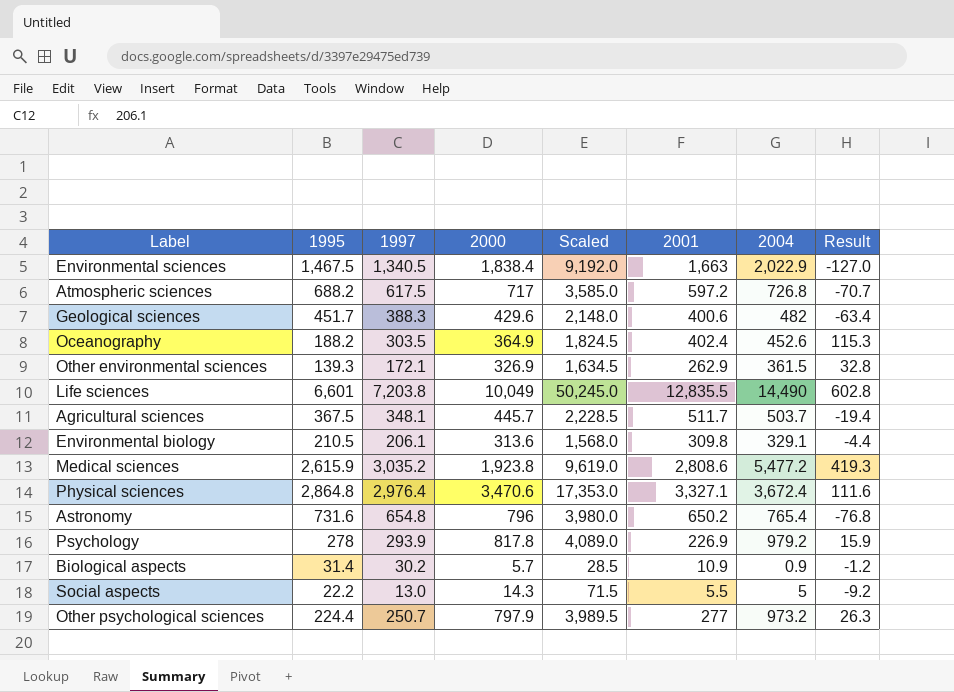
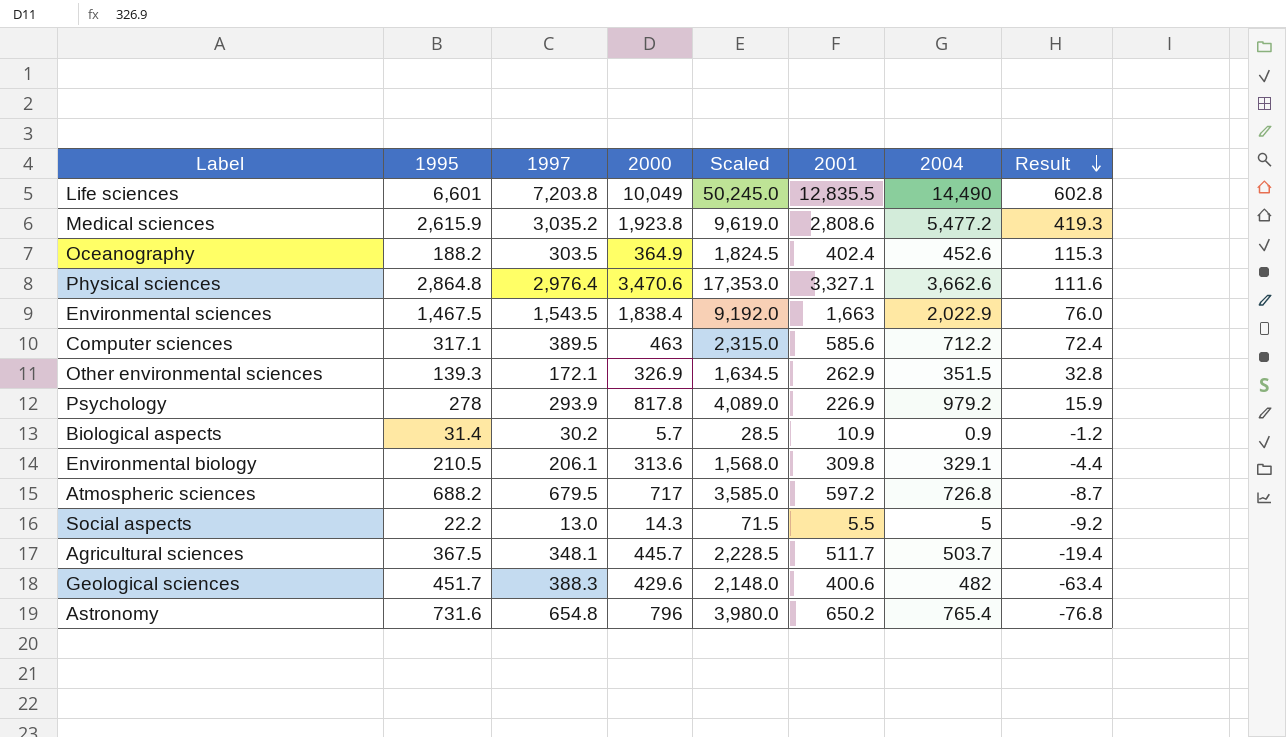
row order: none -> Result descending
row Other psychological sciences: 224.4 | 250.7 | 797.9 | 3,989.5 | 277 | 973.2 | 26.3 -> none
Physical sciences | 2004: 3,672.4 -> 3,662.6
Environmental sciences | 1997: 1,340.5 -> 1,543.5
Environmental sciences | Result: -127.0 -> 76.0
row Computer sciences: none -> 317.1 | 389.5 | 463 | 2,315.0 | 585.6 | 712.2 | 72.4
Other environmental sciences | 2004: 361.5 -> 351.5
Atmospheric sciences | 1997: 617.5 -> 679.5
Atmospheric sciences | Result: -70.7 -> -8.7

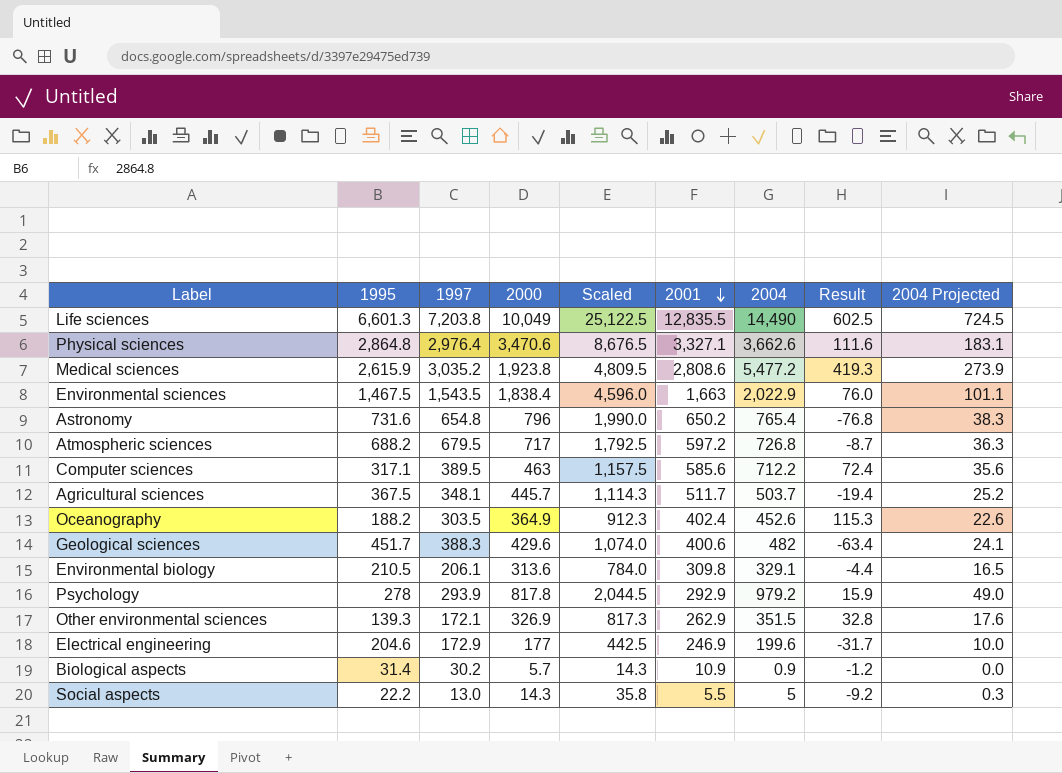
row order: Result descending -> 2001 descending
column Scaled | formula: [2000] * 5 -> [2000] * 2.5
column 2004 Projected | formula: none -> [2004] * 0.05
Life sciences | 1995: 6,601 -> 6,601.3
Life sciences | Result: 602.8 -> 602.5
Psychology | 2001: 226.9 -> 292.9
row Electrical engineering: none -> 204.6 | 172.9 | 177 | 442.5 | 246.9 | 199.6 | -31.7 | 10.0

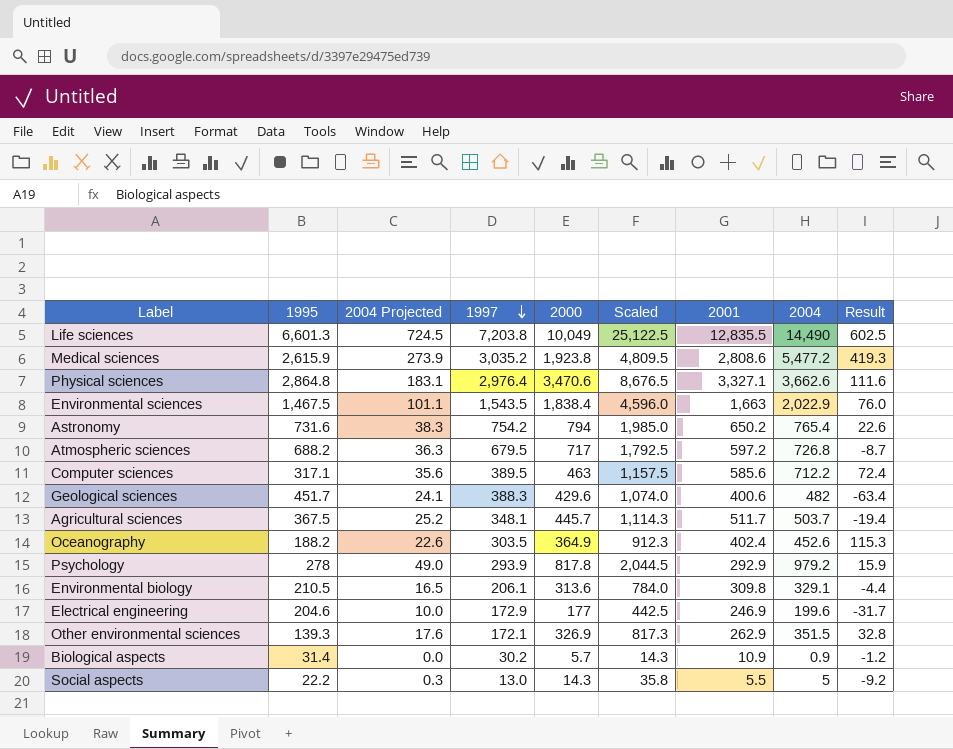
row order: 2001 descending -> 1997 descending
column 2004 Projected | position: 9 -> 3
Astronomy | 1997: 654.8 -> 754.2
Astronomy | 2000: 796 -> 794
Astronomy | Scaled: 1,990.0 -> 1,985.0
Astronomy | Result: -76.8 -> 22.6

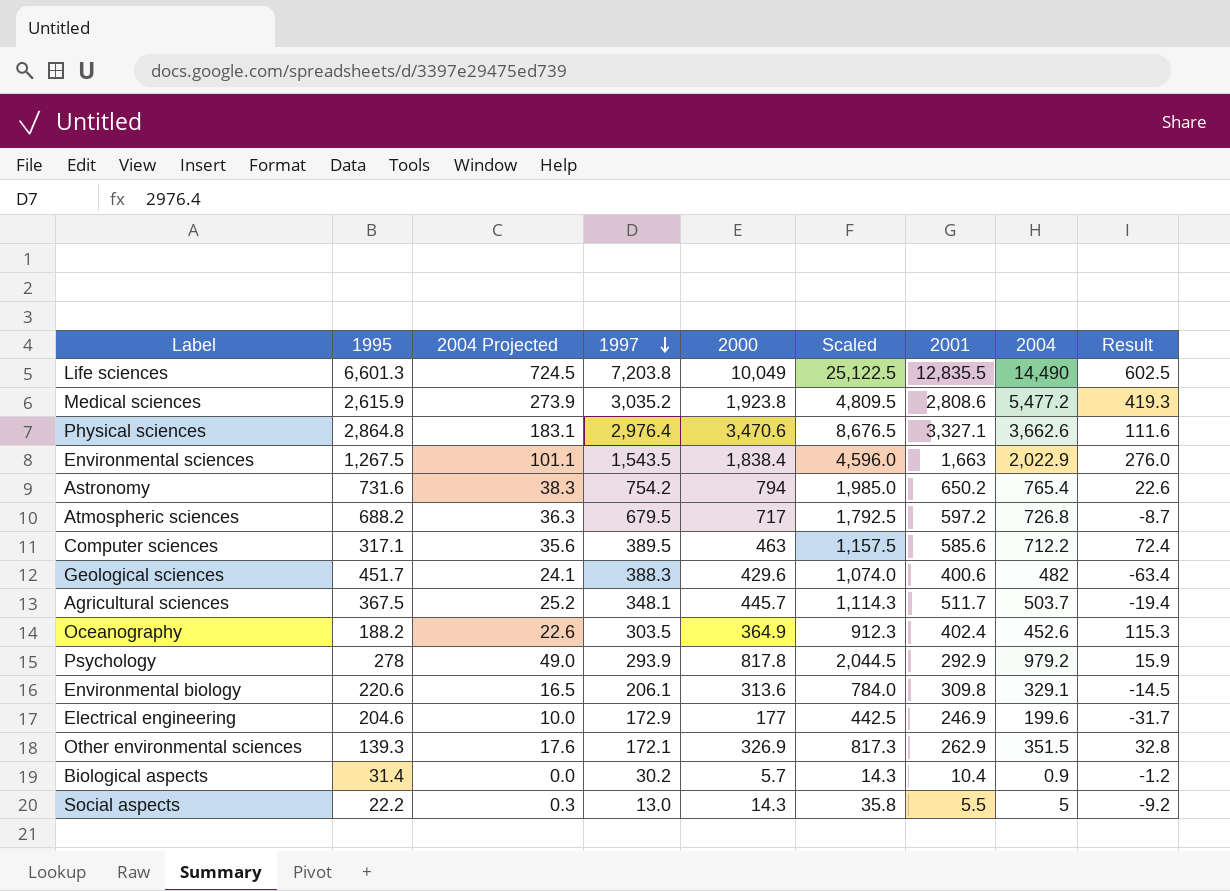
Environmental sciences | 1995: 1,467.5 -> 1,267.5
Environmental sciences | Result: 76.0 -> 276.0
Environmental biology | 1995: 210.5 -> 220.6
Environmental biology | Result: -4.4 -> -14.5
Biological aspects | 2001: 10.9 -> 10.4

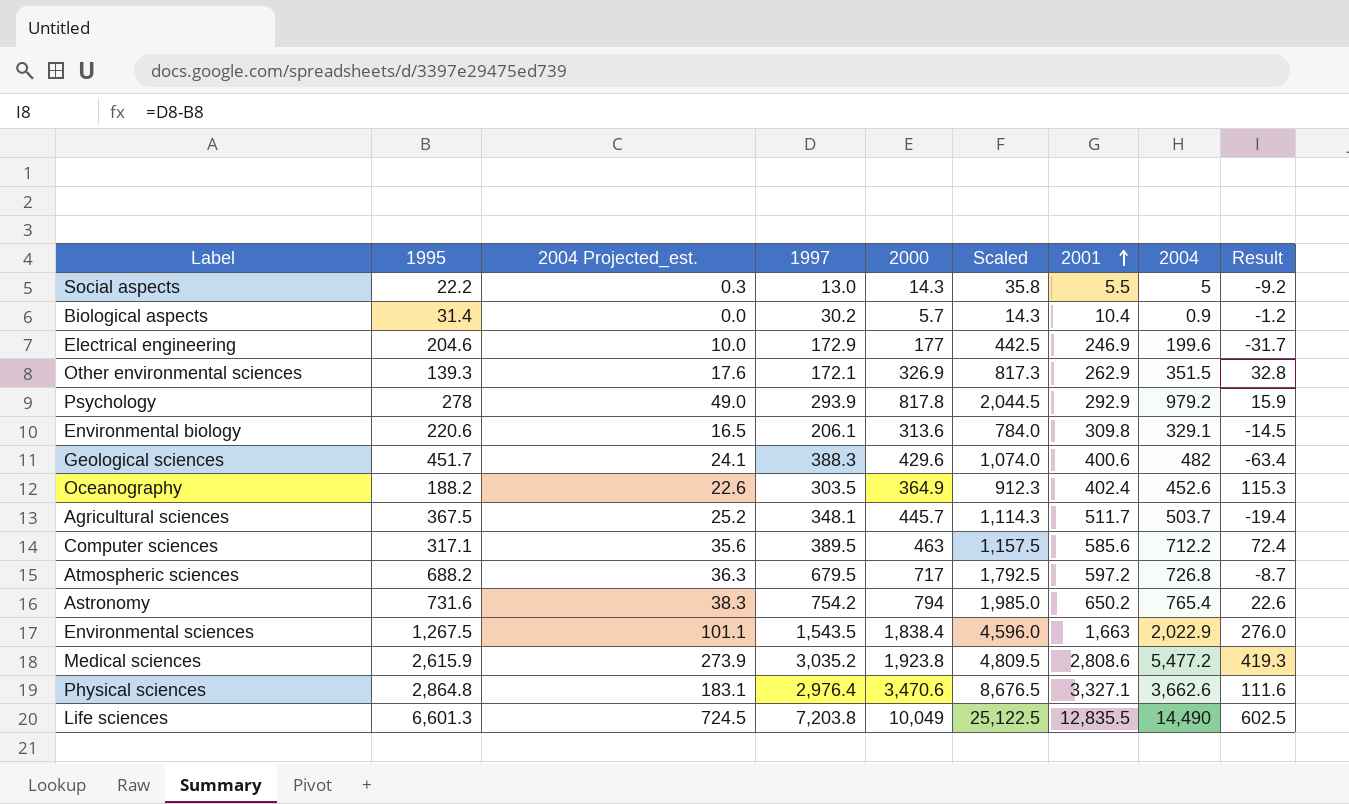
row order: 1997 descending -> 2001 ascending
column name: 2004 Projected -> 2004 Projected_est.

